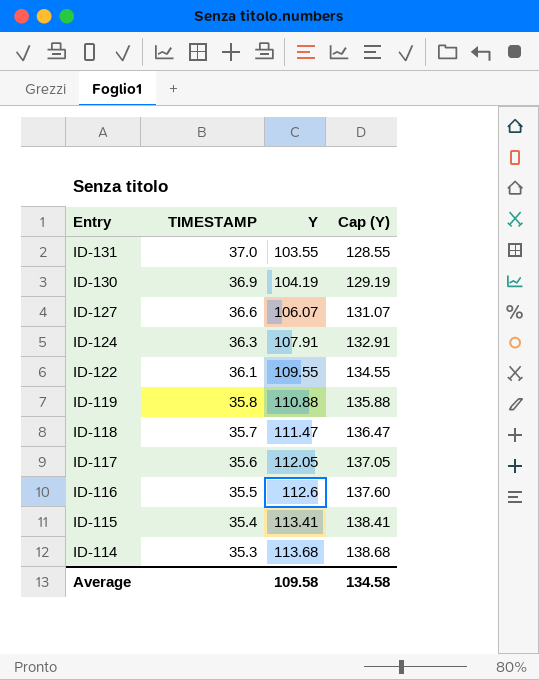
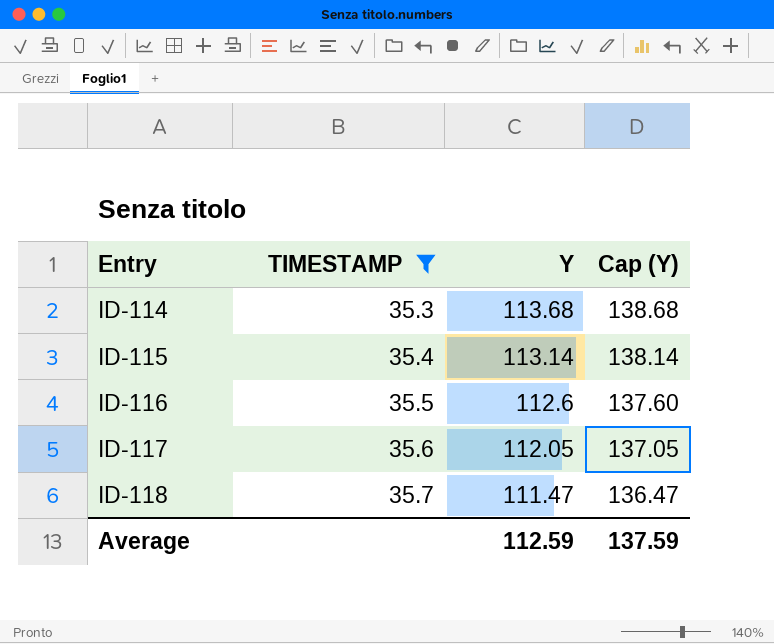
filter: none -> TIMESTAMP <= 35.7
row order: Entry descending -> Entry ascending
ID-115 | Y: 113.41 -> 113.14
ID-115 | Cap (Y): 138.41 -> 138.14
Average | Y: 109.58 -> 112.59
Average | Cap (Y): 134.58 -> 137.59

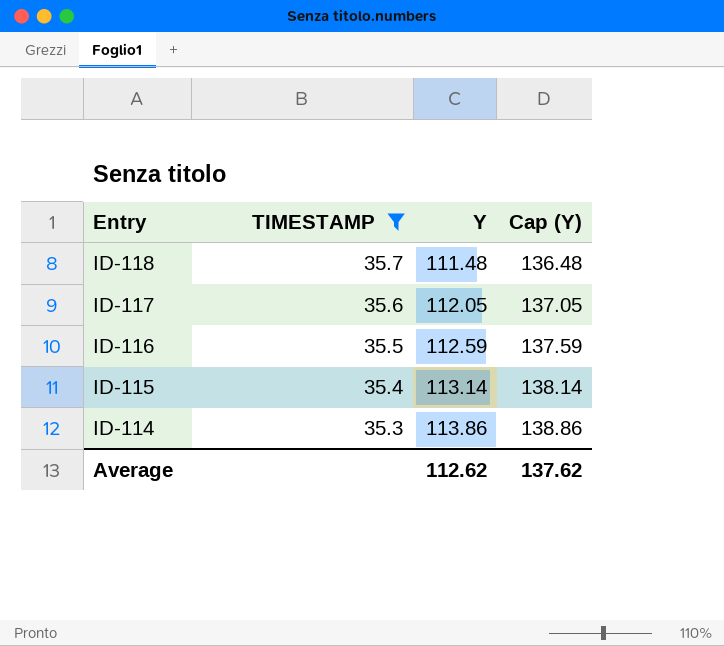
row order: Entry ascending -> Entry descending
ID-118 | Y: 111.47 -> 111.48
ID-118 | Cap (Y): 136.47 -> 136.48
ID-116 | Y: 112.6 -> 112.59
ID-116 | Cap (Y): 137.60 -> 137.59
ID-114 | Y: 113.68 -> 113.86
ID-114 | Cap (Y): 138.68 -> 138.86
Average | Y: 112.59 -> 112.62
Average | Cap (Y): 137.59 -> 137.62

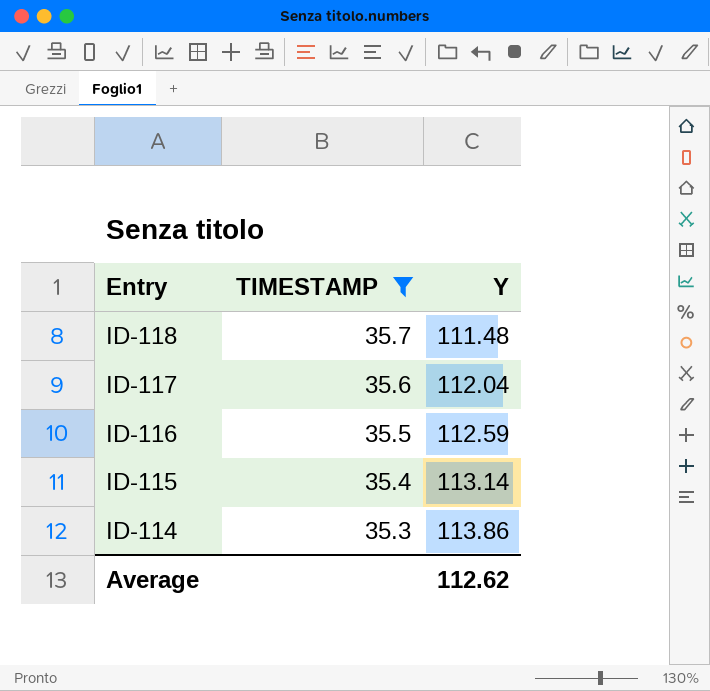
column Cap (Y) | formula: [Y] + 25 -> none
ID-117 | Y: 112.05 -> 112.04

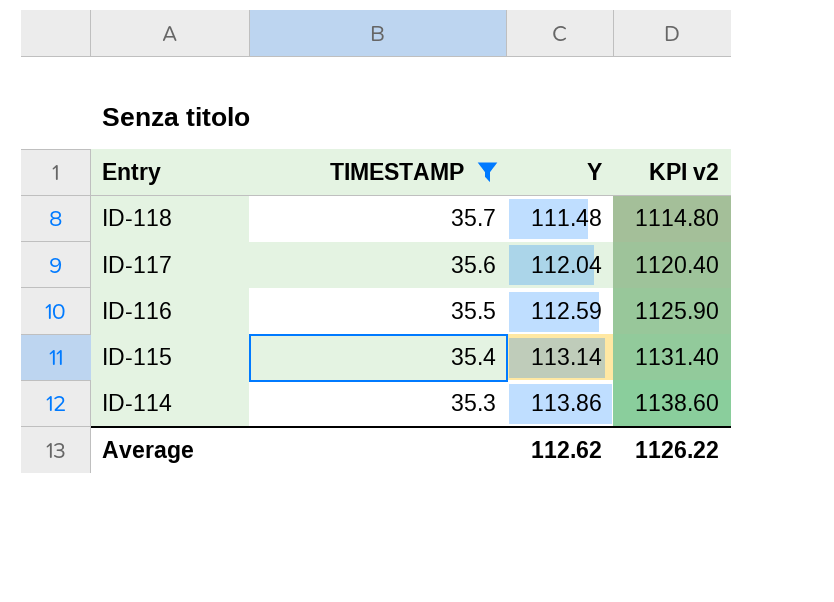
column KPI v2 | formula: none -> [Y] * 10

